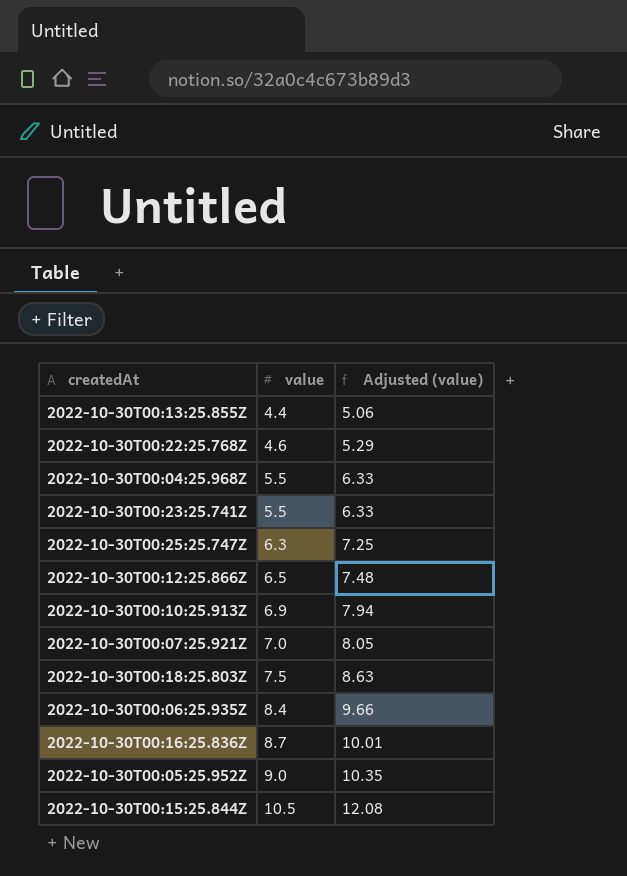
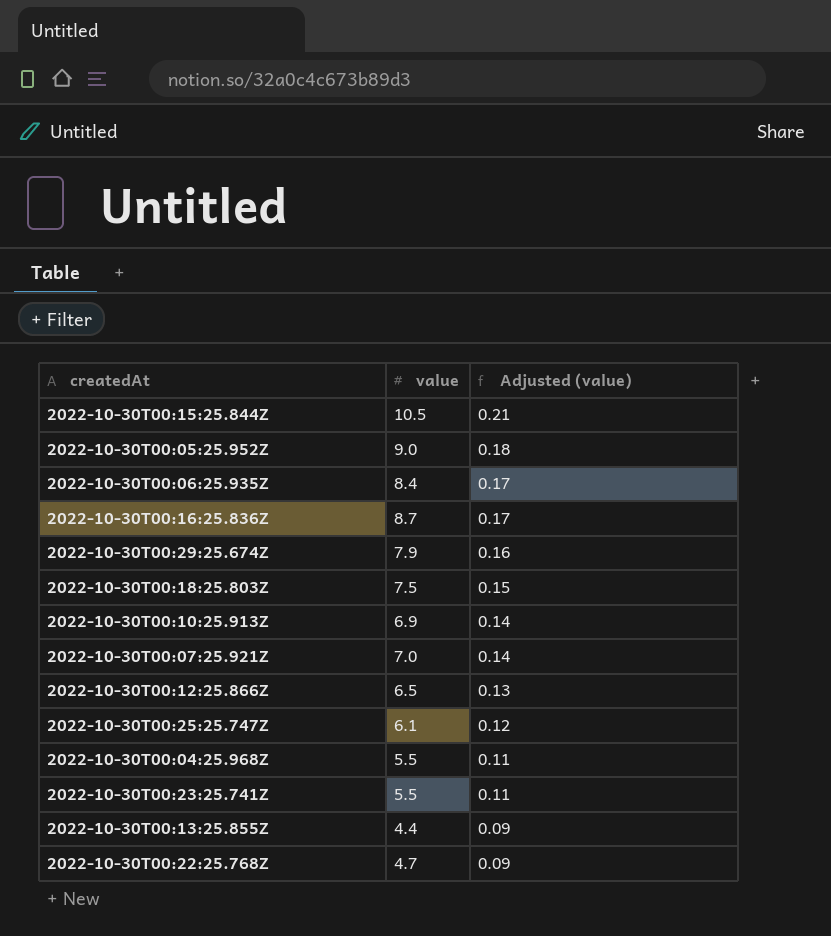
row order: value ascending -> Adjusted (value) descending
column Adjusted (value) | formula: [value] * 1.15 -> [value] * 0.02
row 2022-10-30T00:29:25.674Z: none -> 7.9 | 0.16
2022-10-30T00:25:25.747Z | value: 6.3 -> 6.1
2022-10-30T00:22:25.768Z | value: 4.6 -> 4.7

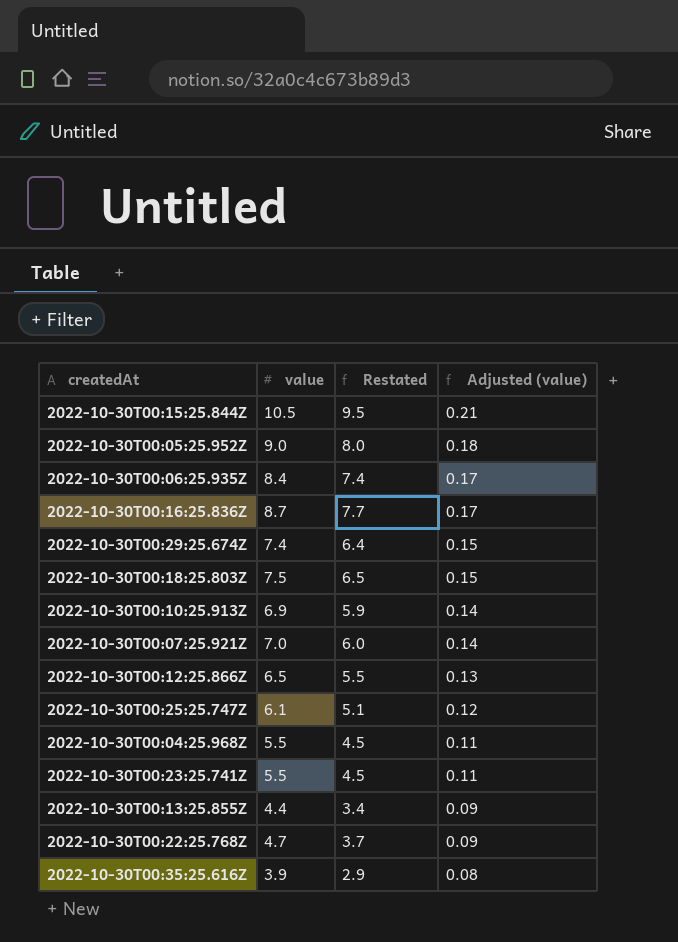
column Restated | formula: none -> [value] - 1
2022-10-30T00:29:25.674Z | value: 7.9 -> 7.4
2022-10-30T00:29:25.674Z | Adjusted (value): 0.16 -> 0.15
row 2022-10-30T00:35:25.616Z: none -> 3.9 | 2.9 | 0.08

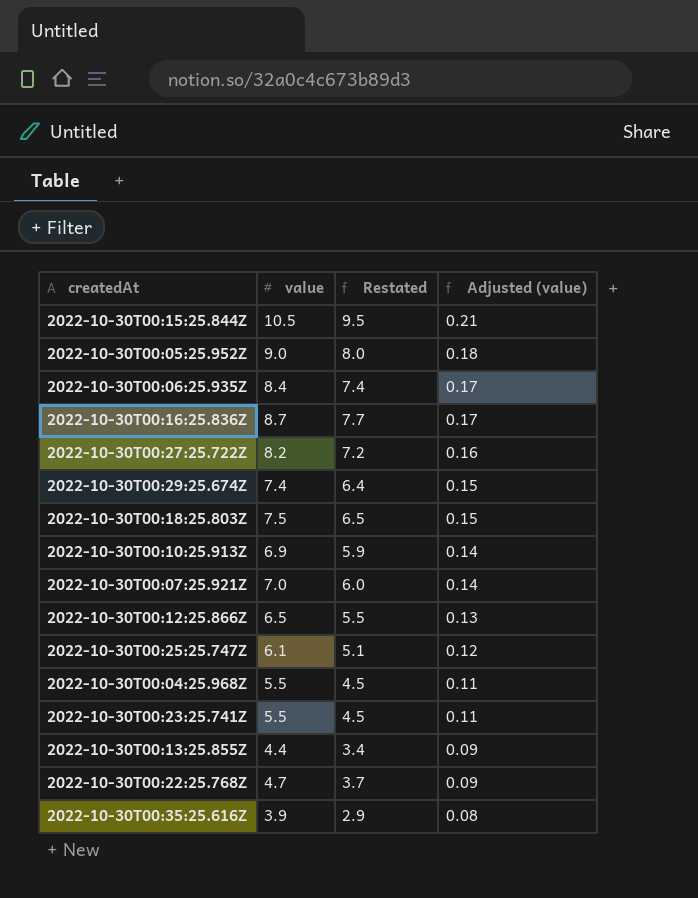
row 2022-10-30T00:27:25.722Z: none -> 8.2 | 7.2 | 0.16

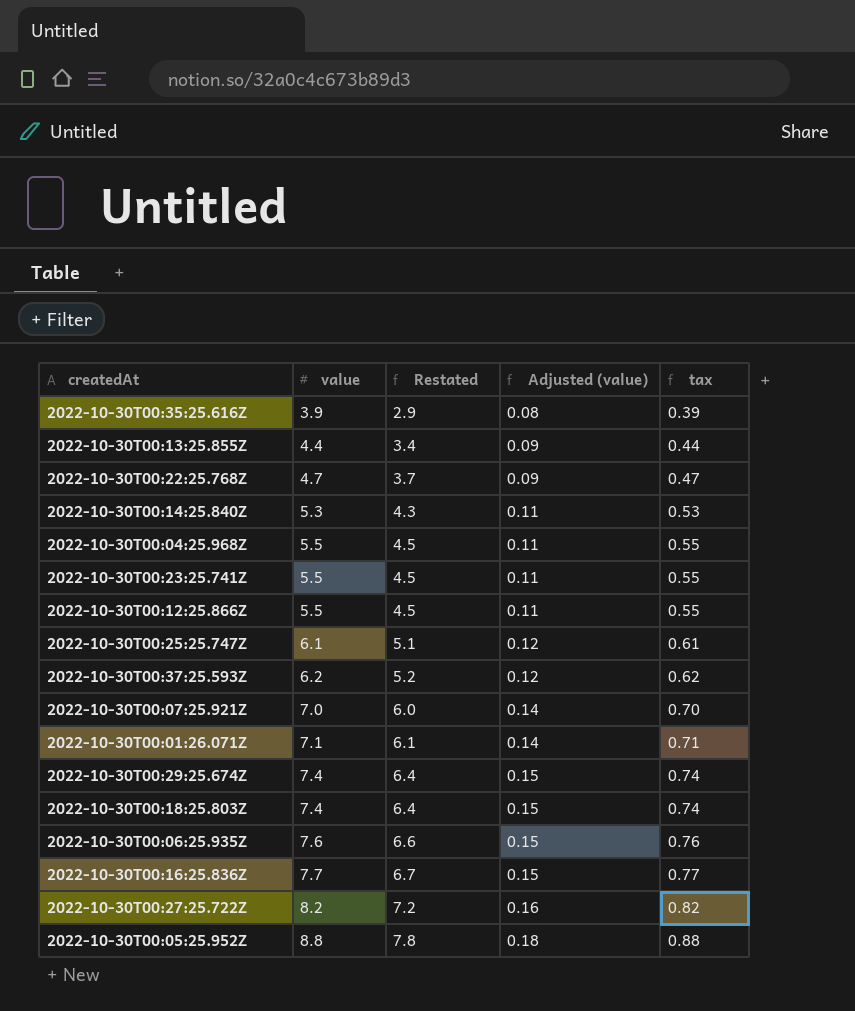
row order: Adjusted (value) descending -> value ascending
column tax | formula: none -> [value] * 0.1
row 2022-10-30T00:15:25.844Z: 10.5 | 9.5 | 0.21 -> none
row 2022-10-30T00:10:25.913Z: 6.9 | 5.9 | 0.14 -> none
row 2022-10-30T00:14:25.840Z: none -> 5.3 | 4.3 | 0.11 | 0.53
2022-10-30T00:12:25.866Z | value: 6.5 -> 5.5
2022-10-30T00:12:25.866Z | Restated: 5.5 -> 4.5
2022-10-30T00:12:25.866Z | Adjusted (value): 0.13 -> 0.11
row 2022-10-30T00:37:25.593Z: none -> 6.2 | 5.2 | 0.12 | 0.62
row 2022-10-30T00:01:26.071Z: none -> 7.1 | 6.1 | 0.14 | 0.71
2022-10-30T00:18:25.803Z | value: 7.5 -> 7.4
2022-10-30T00:18:25.803Z | Restated: 6.5 -> 6.4
2022-10-30T00:06:25.935Z | value: 8.4 -> 7.6
2022-10-30T00:06:25.935Z | Restated: 7.4 -> 6.6
2022-10-30T00:06:25.935Z | Adjusted (value): 0.17 -> 0.15
2022-10-30T00:16:25.836Z | value: 8.7 -> 7.7
2022-10-30T00:16:25.836Z | Restated: 7.7 -> 6.7
2022-10-30T00:16:25.836Z | Adjusted (value): 0.17 -> 0.15
2022-10-30T00:05:25.952Z | value: 9.0 -> 8.8
2022-10-30T00:05:25.952Z | Restated: 8.0 -> 7.8

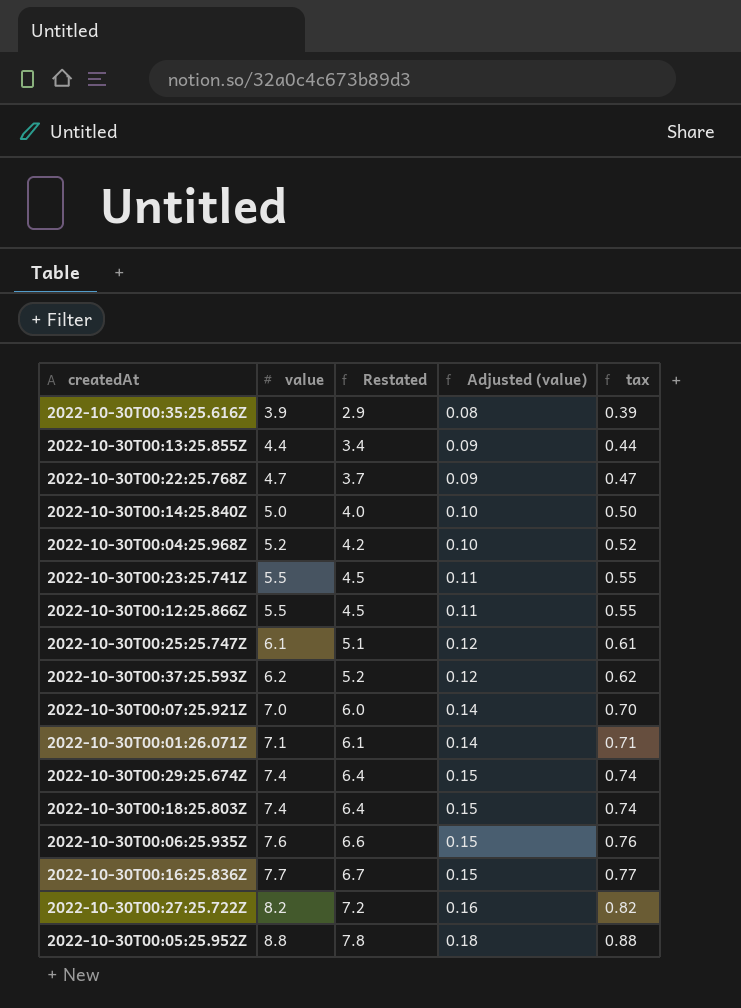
2022-10-30T00:14:25.840Z | value: 5.3 -> 5.0
2022-10-30T00:14:25.840Z | Restated: 4.3 -> 4.0
2022-10-30T00:14:25.840Z | Adjusted (value): 0.11 -> 0.10
2022-10-30T00:14:25.840Z | tax: 0.53 -> 0.50
2022-10-30T00:04:25.968Z | value: 5.5 -> 5.2
2022-10-30T00:04:25.968Z | Restated: 4.5 -> 4.2
2022-10-30T00:04:25.968Z | Adjusted (value): 0.11 -> 0.10
2022-10-30T00:04:25.968Z | tax: 0.55 -> 0.52

